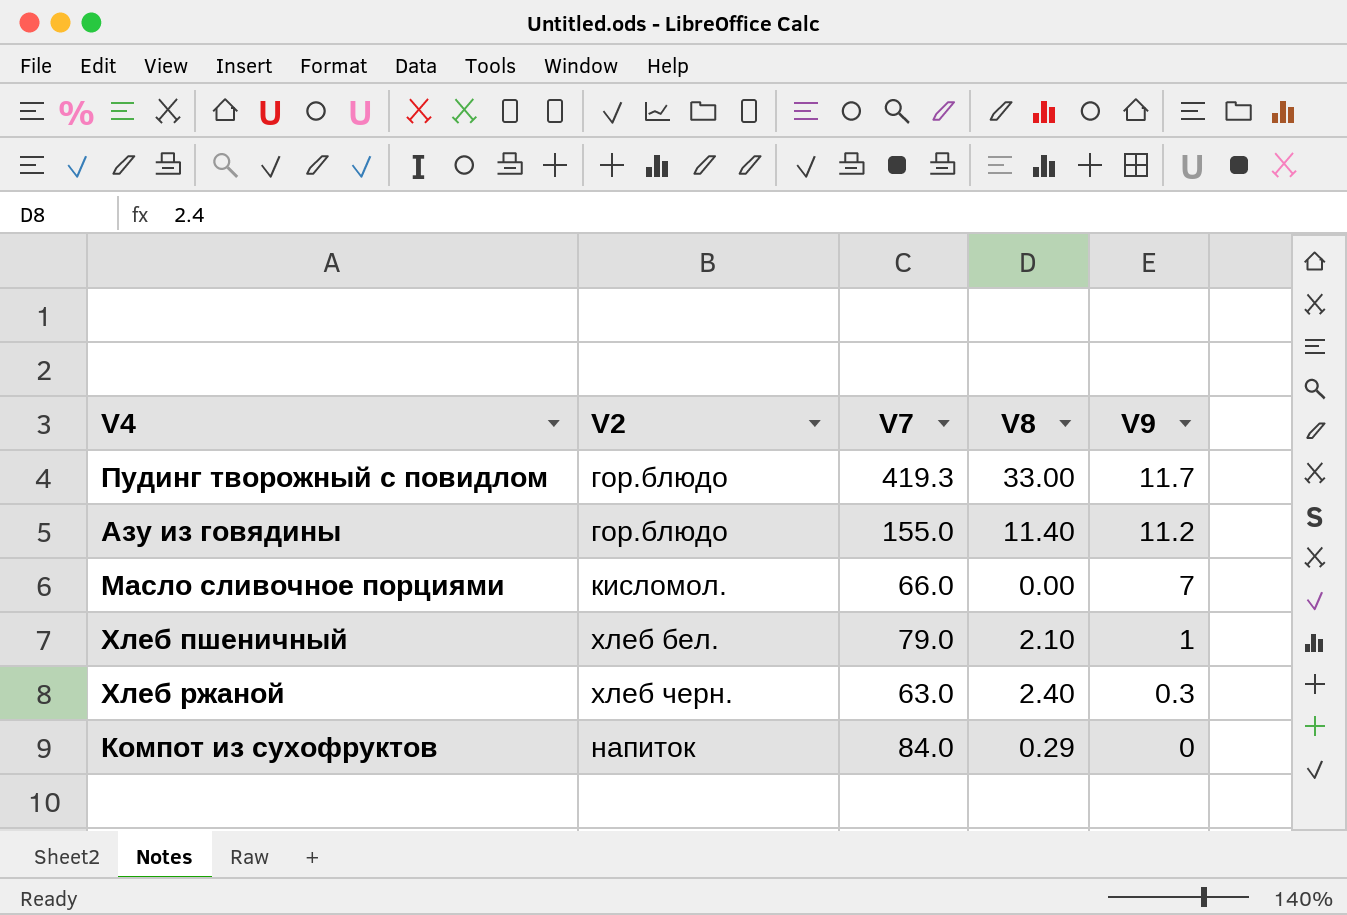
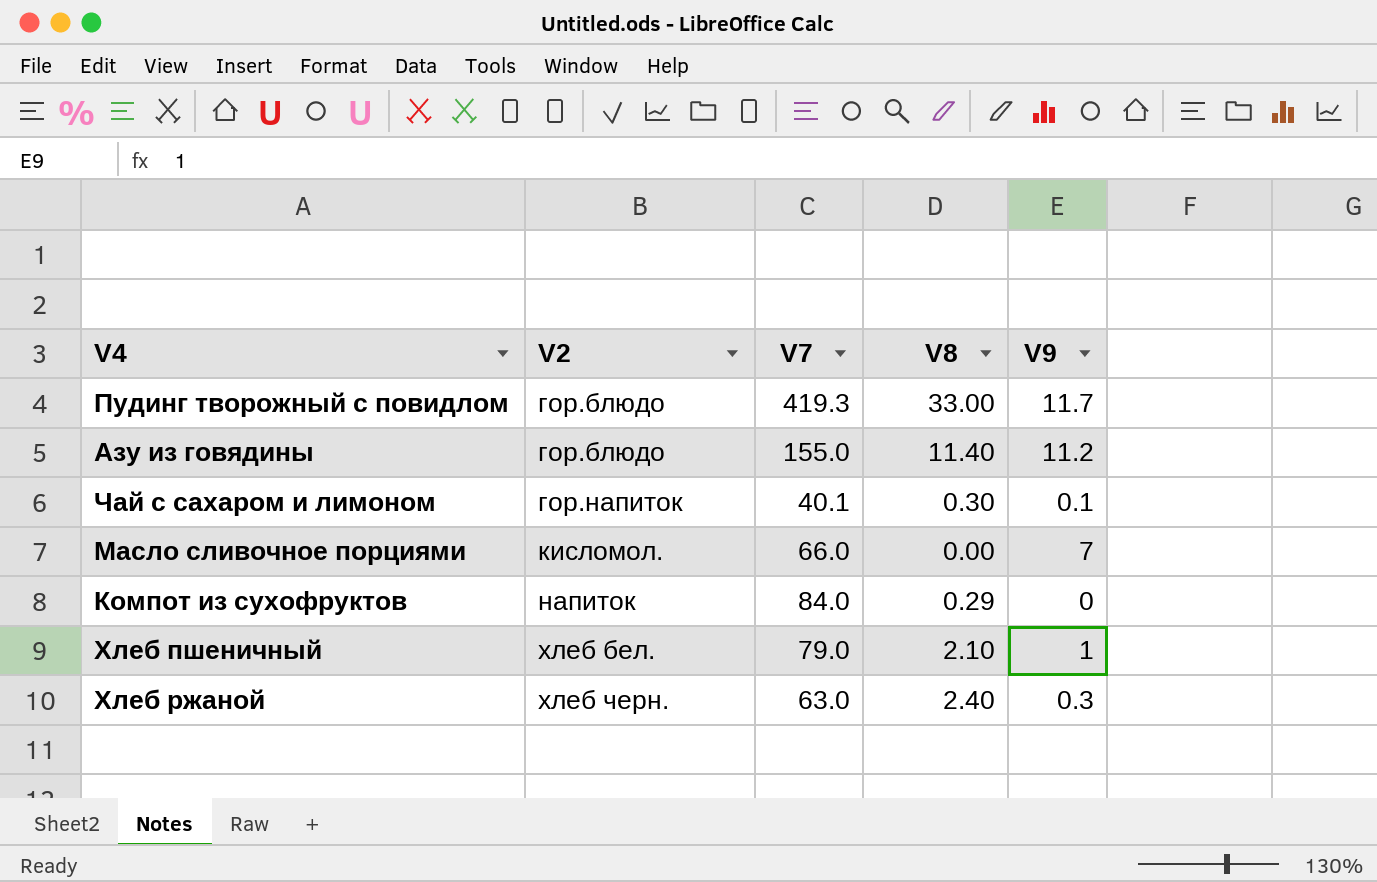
row order: V9 descending -> V2 ascending
row Чай с сахаром и лимоном: none -> гор.напиток | 40.1 | 0.30 | 0.1

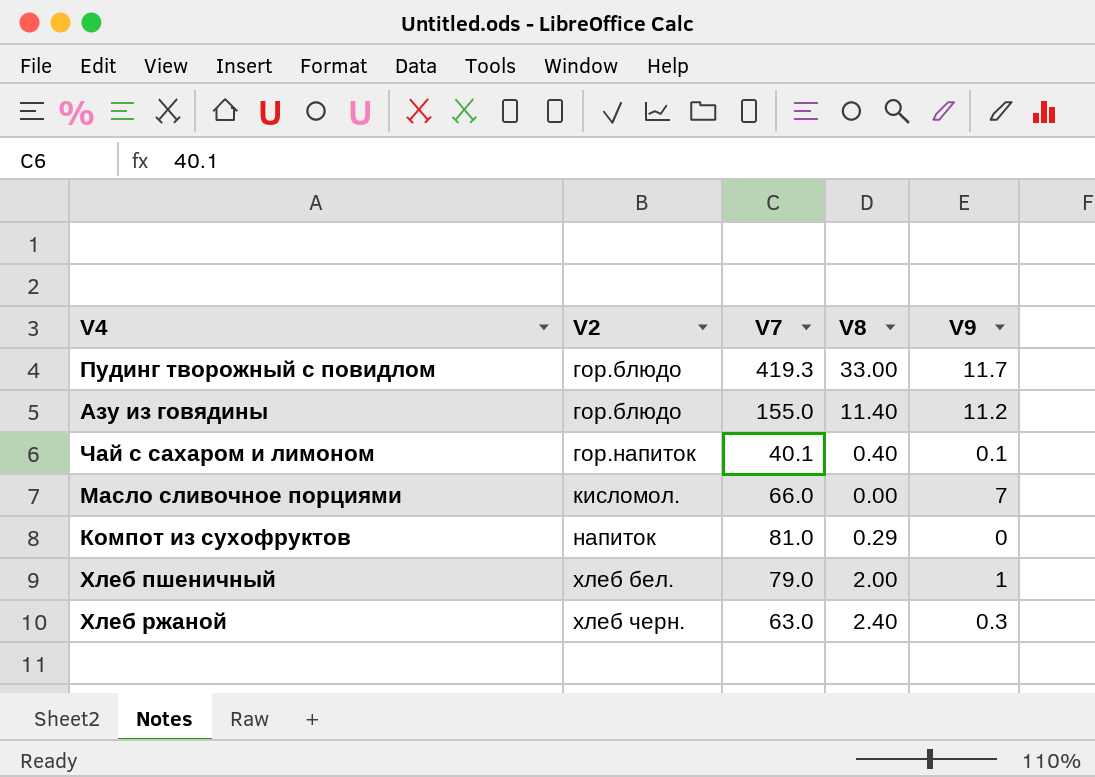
Чай с сахаром и лимоном | V8: 0.30 -> 0.40
Компот из сухофруктов | V7: 84.0 -> 81.0
Хлеб пшеничный | V8: 2.10 -> 2.00

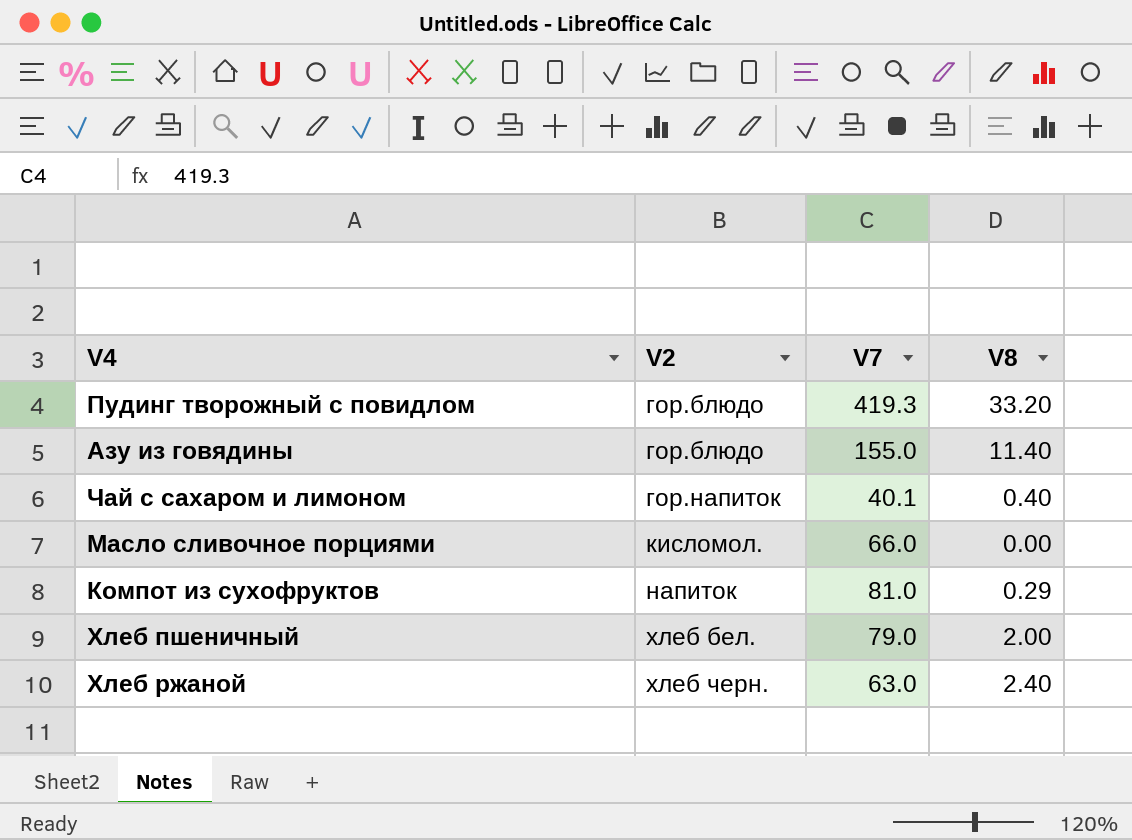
column V9 | position: 5 -> none
Пудинг творожный с повидлом | V8: 33.00 -> 33.20

